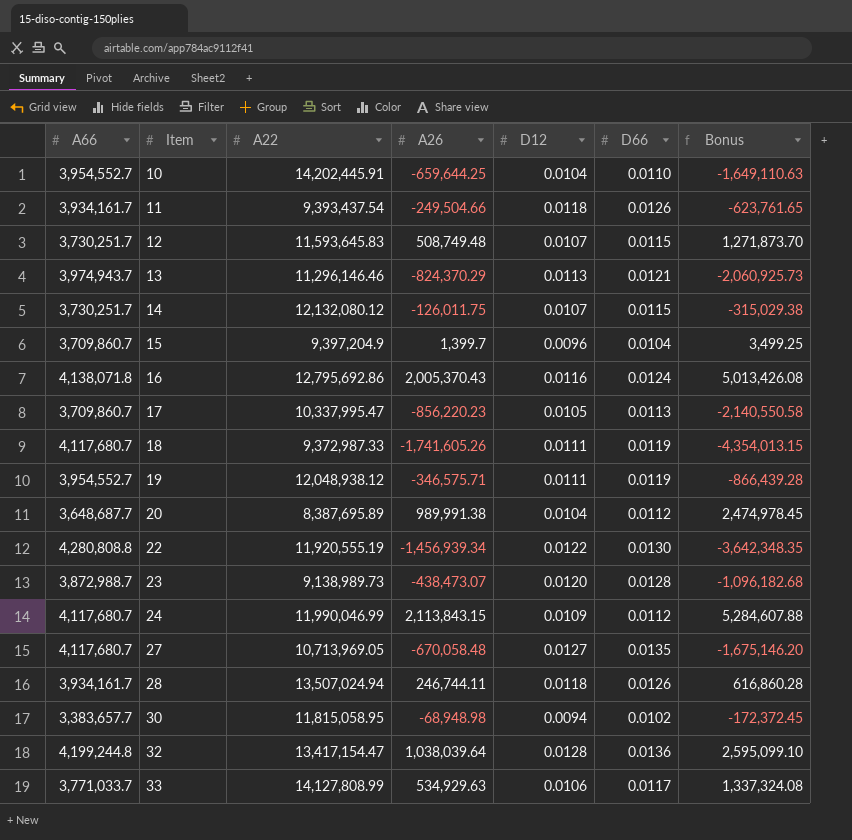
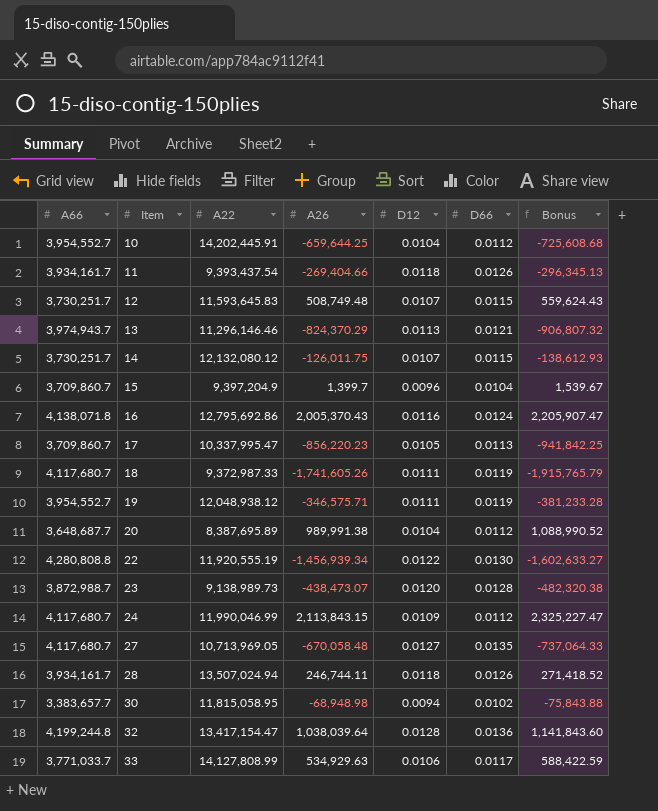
column Bonus | formula: [A26] * 2.5 -> [A26] * 1.1
10 | D66: 0.0110 -> 0.0112
11 | A26: -249,504.66 -> -269,404.66

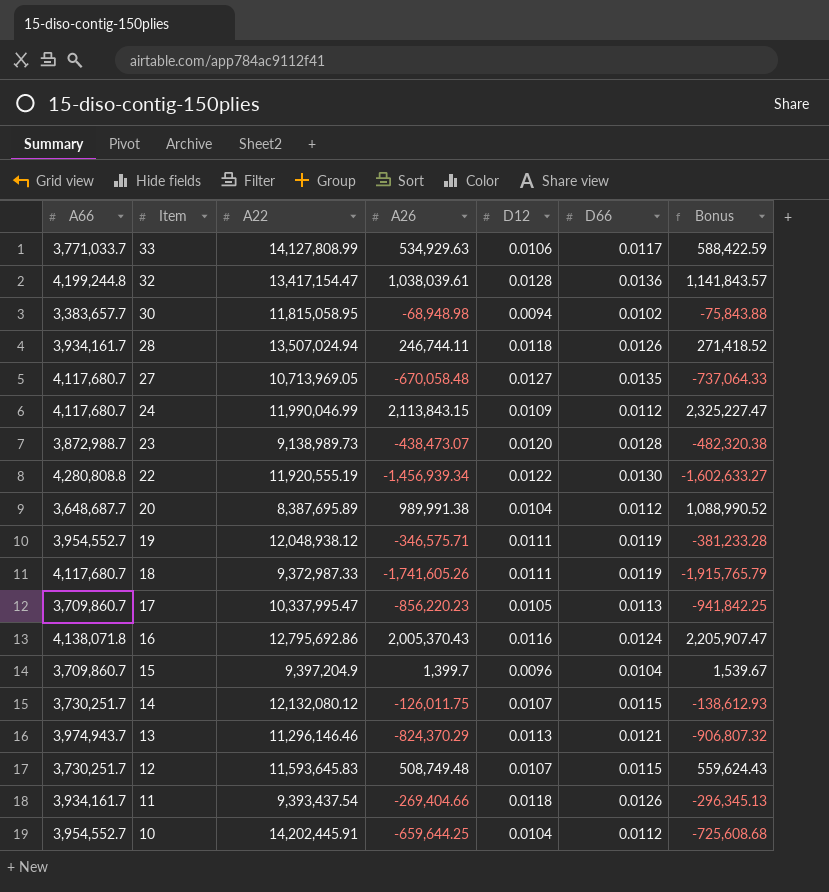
row order: Item ascending -> Item descending
32 | A26: 1,038,039.64 -> 1,038,039.61
32 | Bonus: 1,141,843.60 -> 1,141,843.57

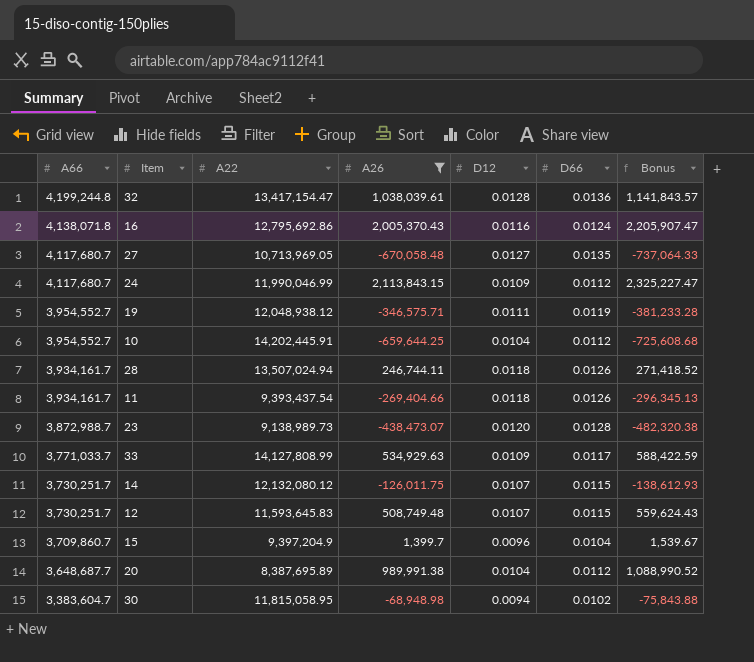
filter: none -> A26 >= -670,058.48
row order: Item descending -> A66 descending
33 | D12: 0.0106 -> 0.0109
30 | A66: 3,383,657.7 -> 3,383,604.7

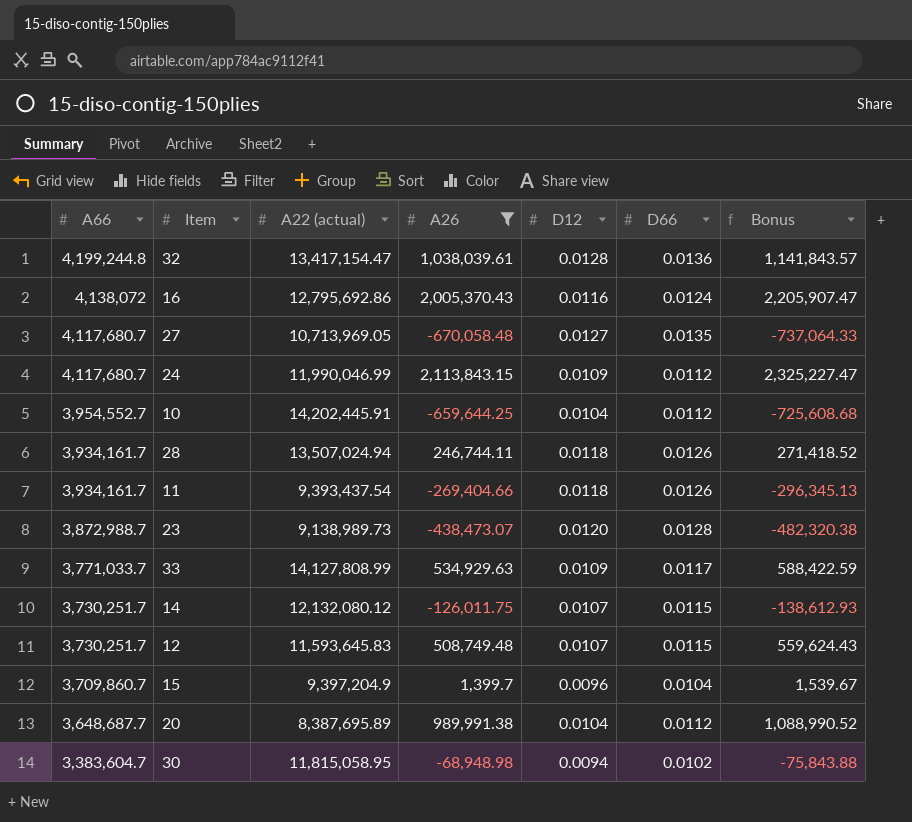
column name: A22 -> A22 (actual)
row 19: 3,954,552.7 | 12,048,938.12 | -346,575.71 | 0.0111 | 0.0119 | -381,233.28 -> none
16 | A66: 4,138,071.8 -> 4,138,072

